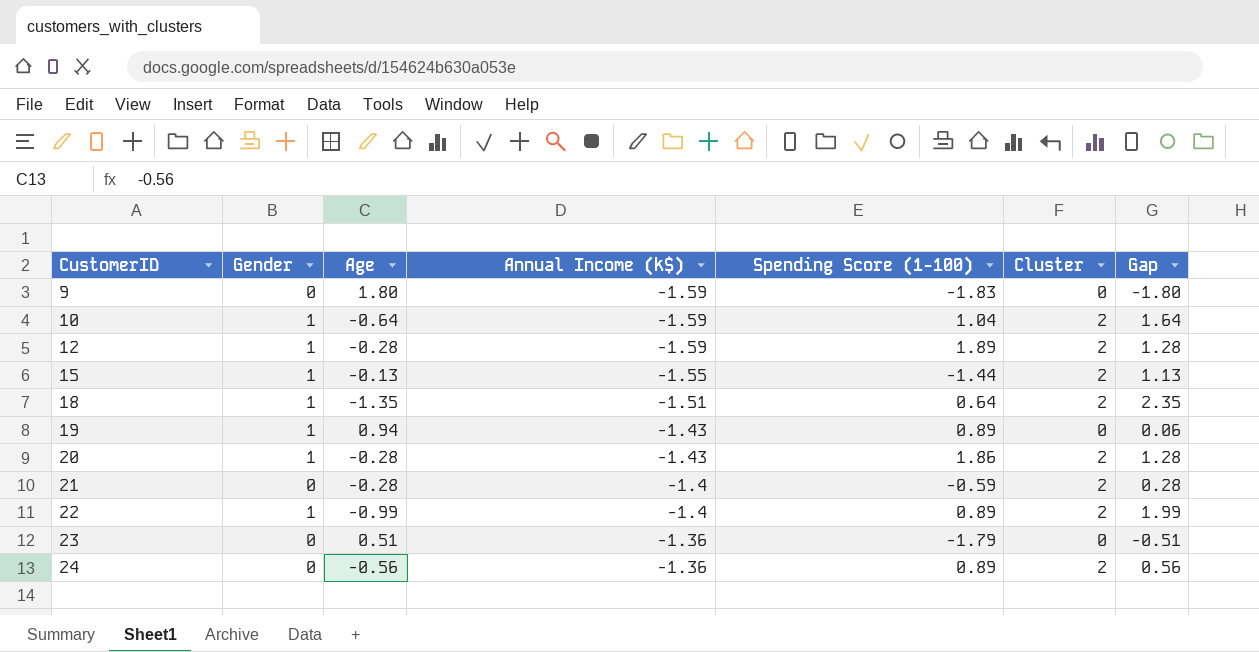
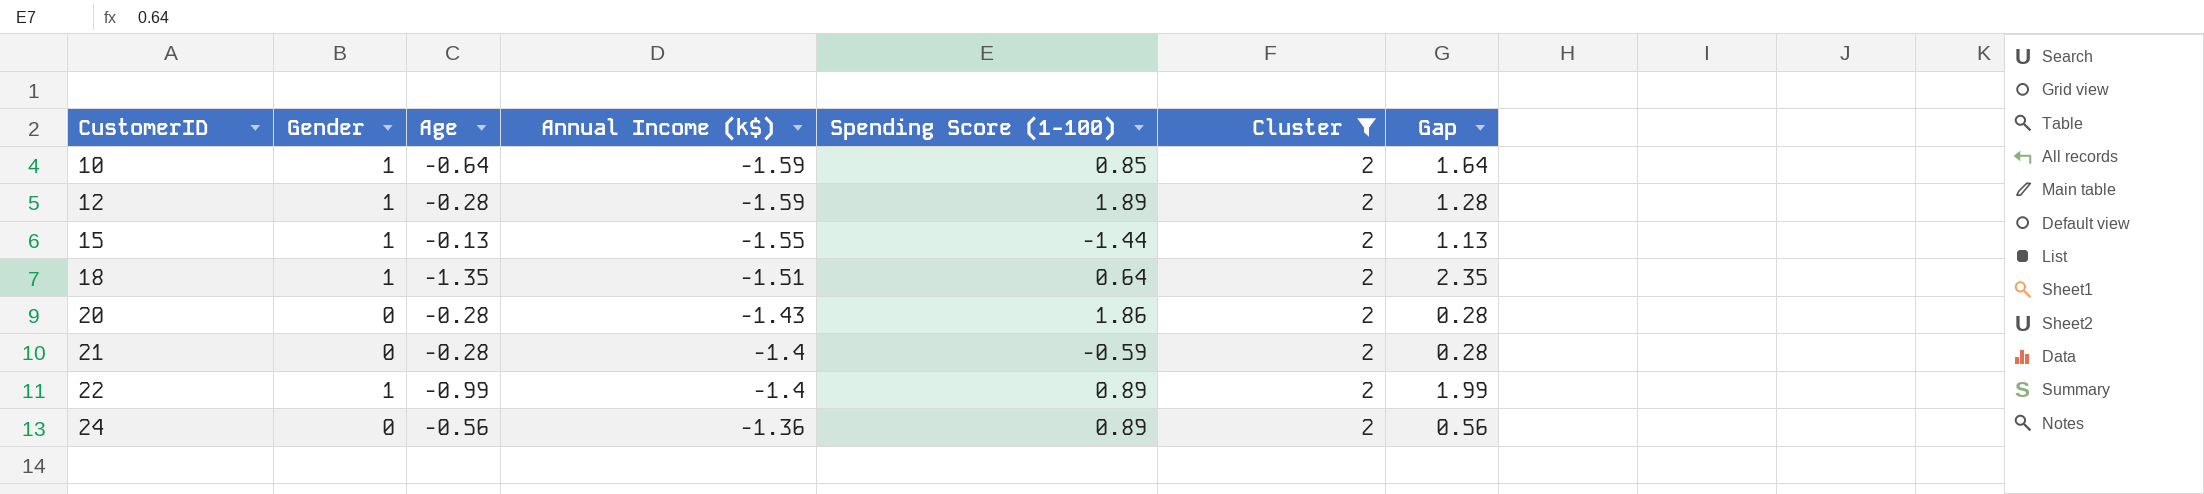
filter: none -> Cluster = 2
10 | Spending Score (1-100): 1.04 -> 0.85
20 | Gender: 1 -> 0
20 | Gap: 1.28 -> 0.28

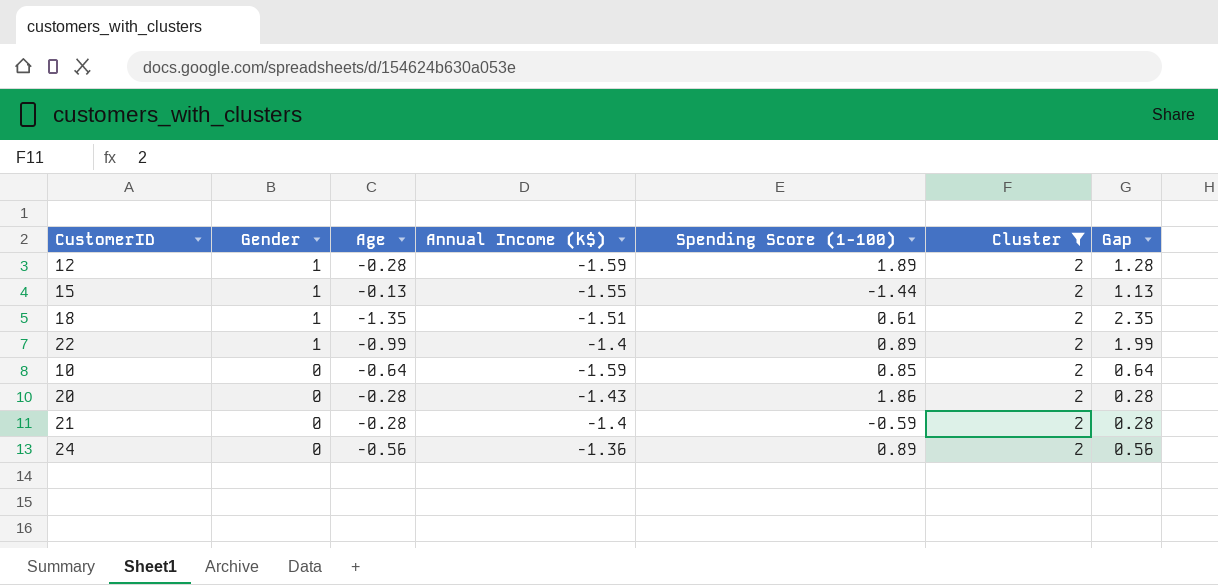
row order: CustomerID ascending -> Gender descending
18 | Spending Score (1-100): 0.64 -> 0.61
10 | Gender: 1 -> 0
10 | Gap: 1.64 -> 0.64

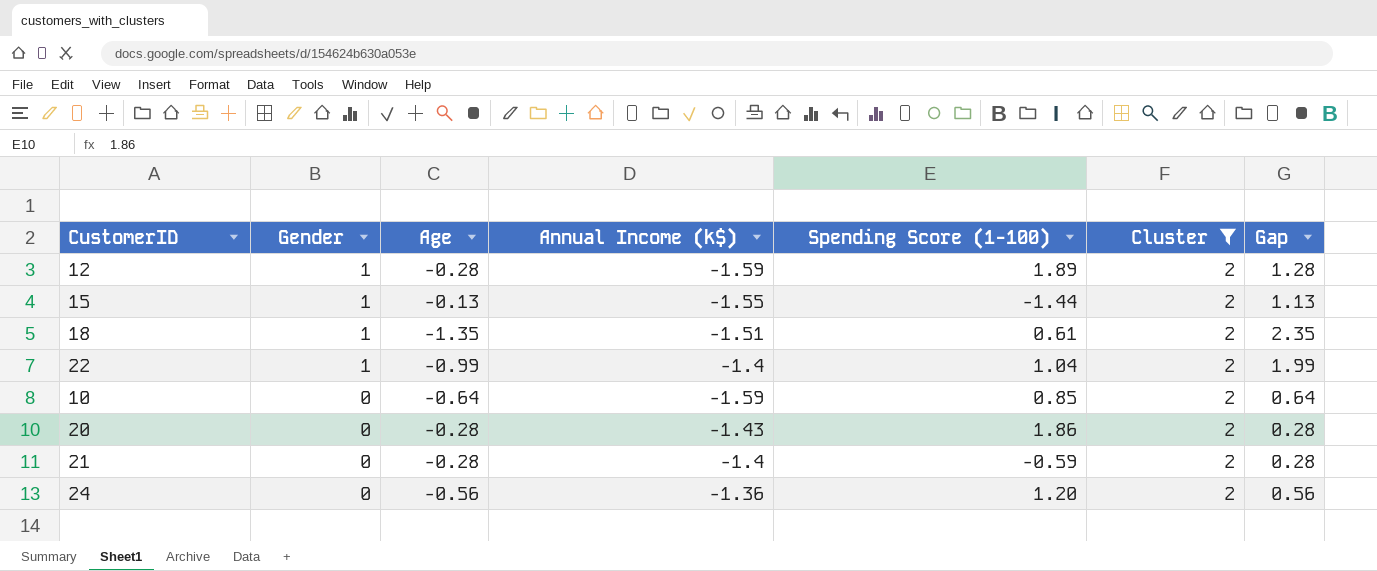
22 | Spending Score (1-100): 0.89 -> 1.04
24 | Spending Score (1-100): 0.89 -> 1.20

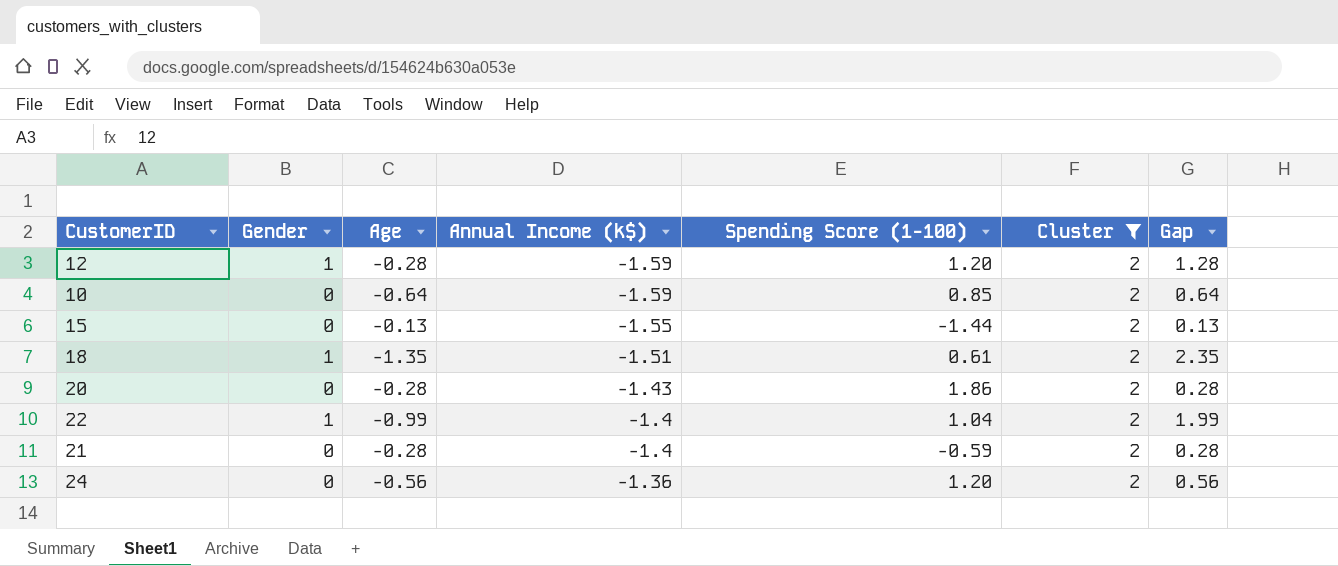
row order: Gender descending -> Annual Income (k$) ascending
12 | Spending Score (1-100): 1.89 -> 1.20
15 | Gender: 1 -> 0
15 | Gap: 1.13 -> 0.13

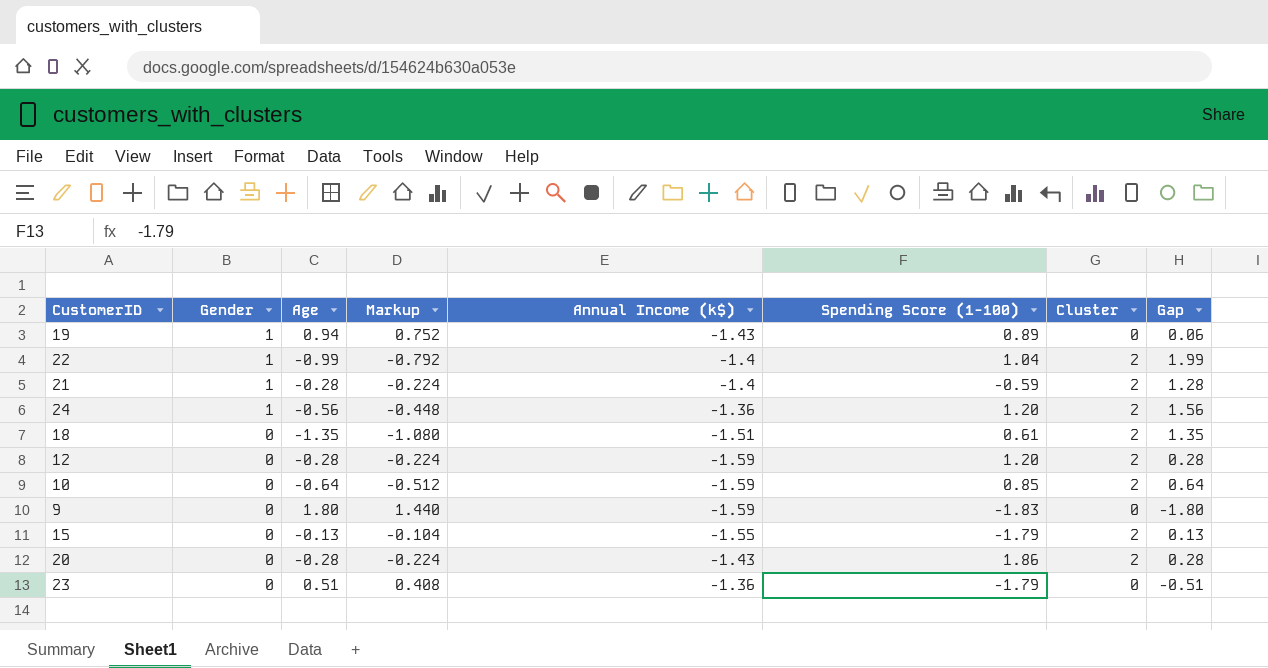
filter: Cluster = 2 -> none
row order: Annual Income (k$) ascending -> Gender descending
column Markup | formula: none -> [Age] * 0.8
21 | Gender: 0 -> 1
21 | Gap: 0.28 -> 1.28
24 | Gender: 0 -> 1
24 | Gap: 0.56 -> 1.56
18 | Gender: 1 -> 0
18 | Gap: 2.35 -> 1.35
12 | Gender: 1 -> 0
12 | Gap: 1.28 -> 0.28
15 | Spending Score (1-100): -1.44 -> -1.79

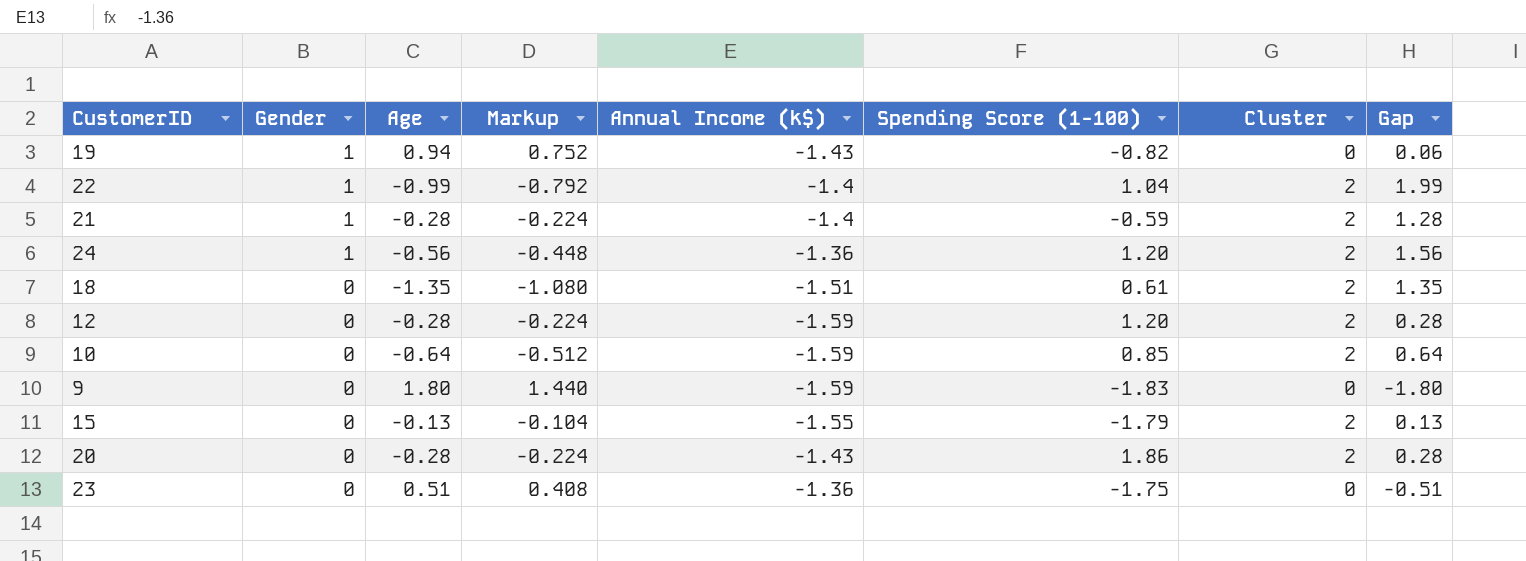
19 | Spending Score (1-100): 0.89 -> -0.82
23 | Spending Score (1-100): -1.79 -> -1.75

